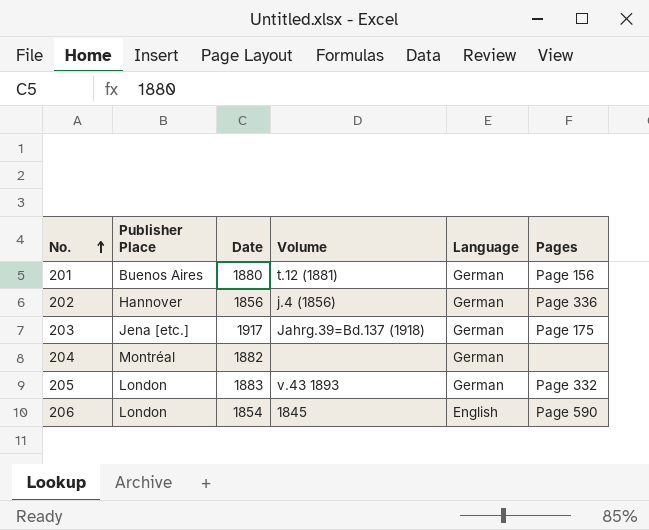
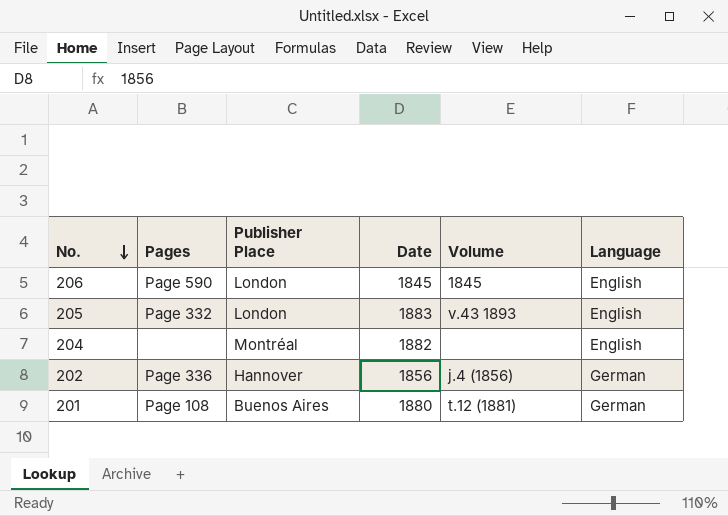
row order: No. ascending -> No. descending
column Pages | position: 6 -> 2
row 203: Jena [etc.] | 1917 | Jahrg.39=Bd.137 (1918) | German | Page 175 -> none
206 | Date: 1854 -> 1845
205 | Language: German -> English
204 | Language: German -> English
201 | Pages: Page 156 -> Page 108

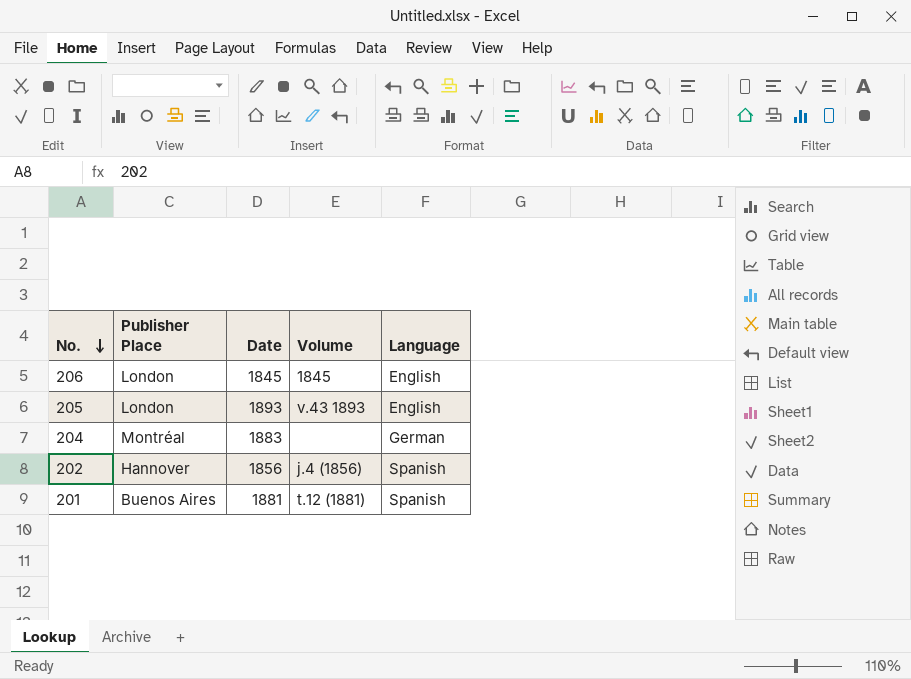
column Pages | position: 2 -> none
205 | Date: 1883 -> 1893
204 | Date: 1882 -> 1883
204 | Language: English -> German
202 | Language: German -> Spanish
201 | Date: 1880 -> 1881
201 | Language: German -> Spanish

